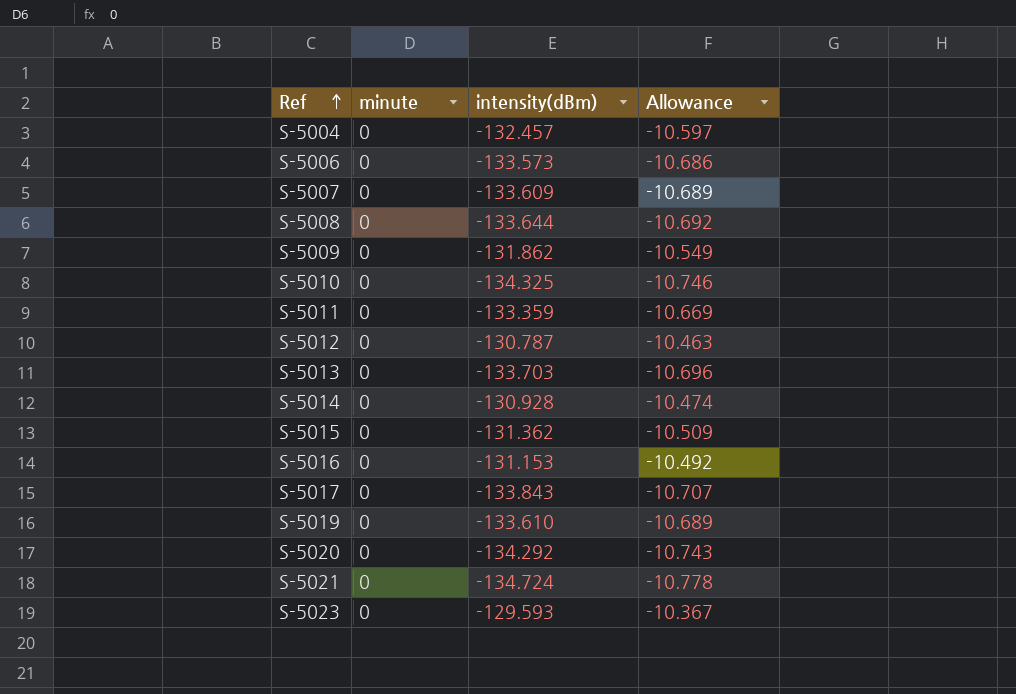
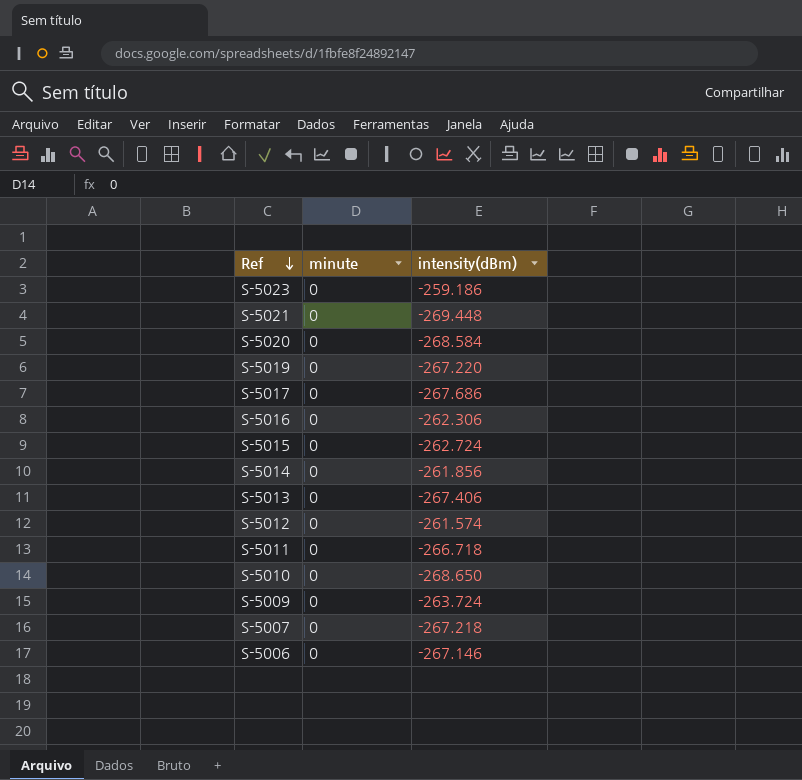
row order: Ref ascending -> Ref descending
column Allowance | formula: [intensity(dBm)] * 0.08 -> none
row S-5004: 0 | -132.457 | -10.597 -> none
row S-5008: 0 | -133.644 | -10.692 -> none
S-5023 | intensity(dBm): -129.593 -> -259.186
S-5021 | intensity(dBm): -134.724 -> -269.448
S-5020 | intensity(dBm): -134.292 -> -268.584
S-5019 | intensity(dBm): -133.610 -> -267.220
S-5017 | intensity(dBm): -133.843 -> -267.686
S-5016 | intensity(dBm): -131.153 -> -262.306
S-5015 | intensity(dBm): -131.362 -> -262.724
S-5014 | intensity(dBm): -130.928 -> -261.856
S-5013 | intensity(dBm): -133.703 -> -267.406
S-5012 | intensity(dBm): -130.787 -> -261.574
S-5011 | intensity(dBm): -133.359 -> -266.718
S-5010 | intensity(dBm): -134.325 -> -268.650
S-5009 | intensity(dBm): -131.862 -> -263.724
S-5007 | intensity(dBm): -133.609 -> -267.218
S-5006 | intensity(dBm): -133.573 -> -267.146

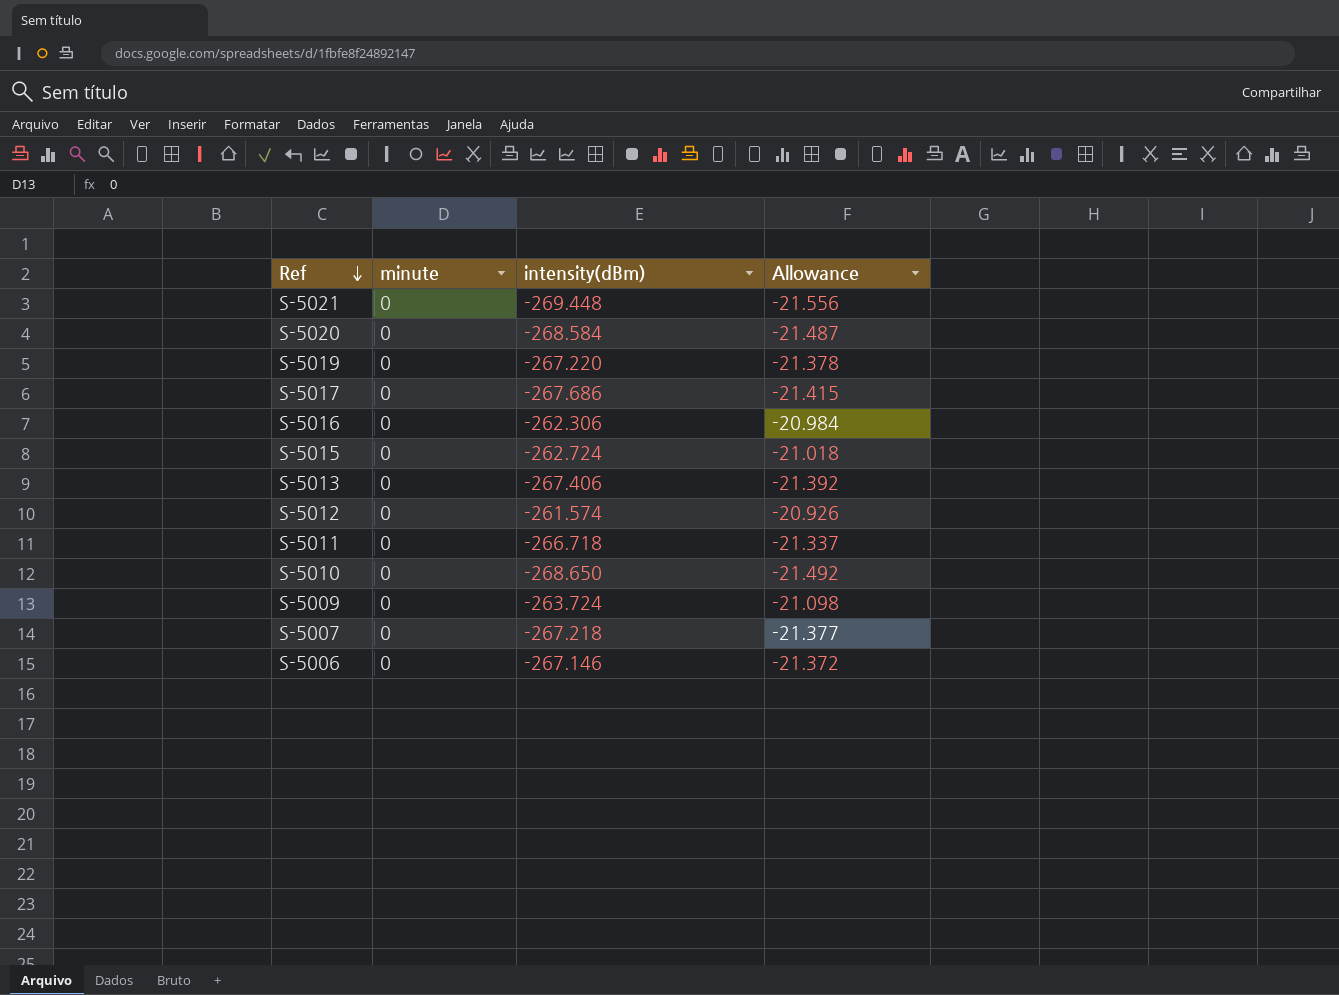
column Allowance | formula: none -> [intensity(dBm)] * 0.08
row S-5023: 0 | -259.186 -> none
row S-5014: 0 | -261.856 -> none

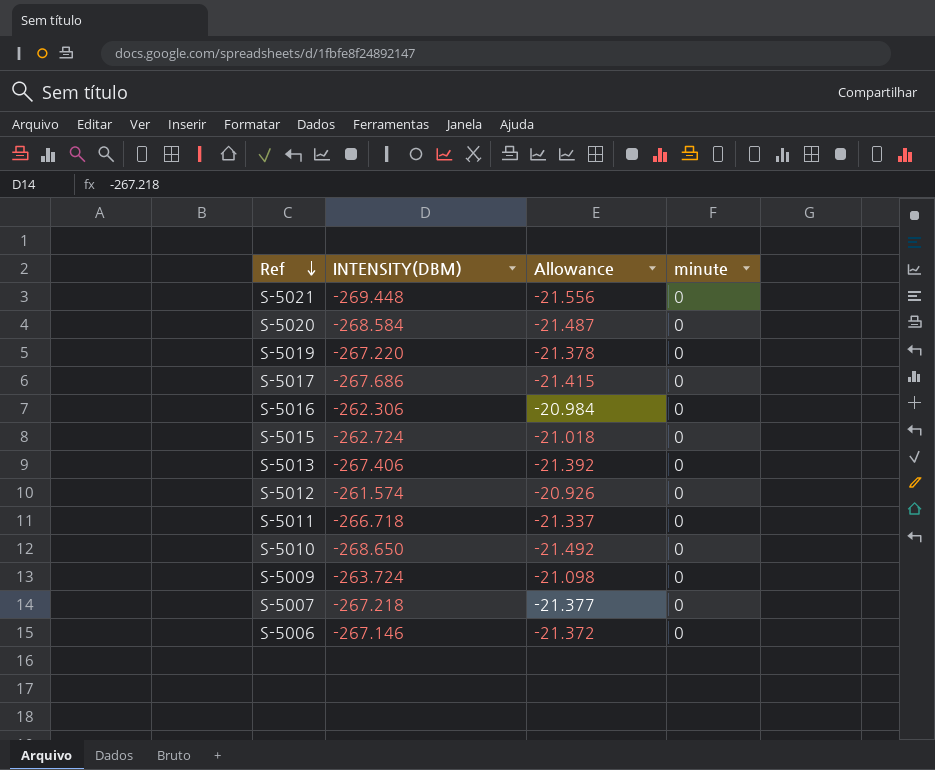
column name: intensity(dBm) -> INTENSITY(DBM)
column minute | position: 2 -> 4

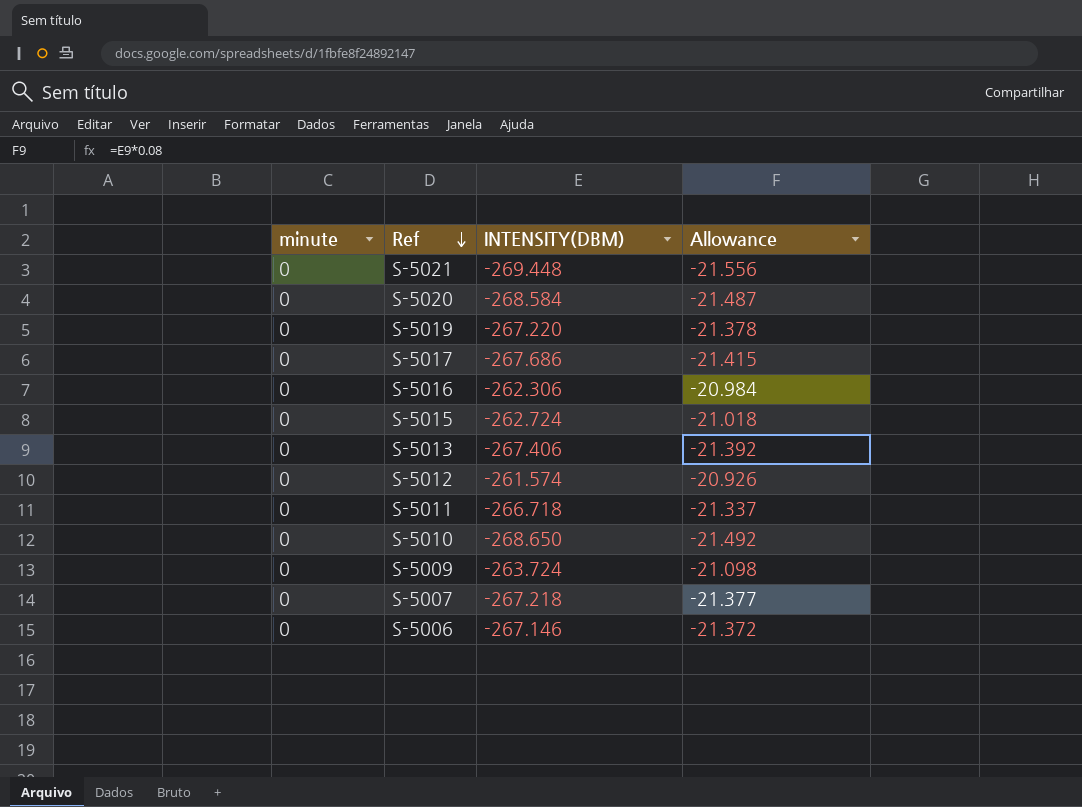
column minute | position: 4 -> 1

